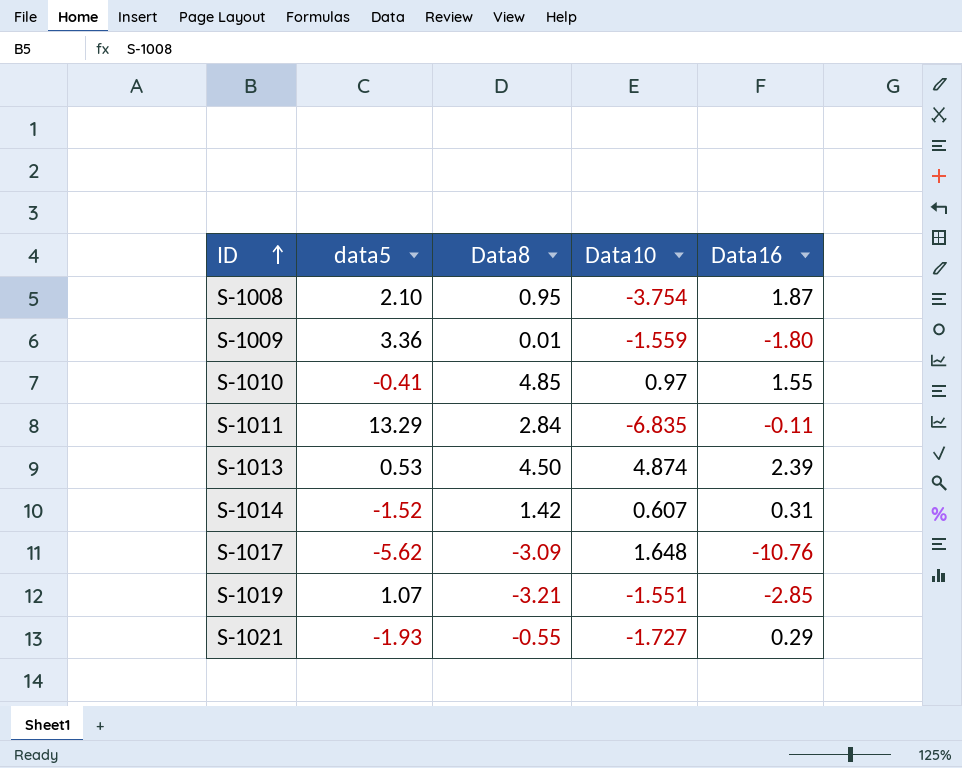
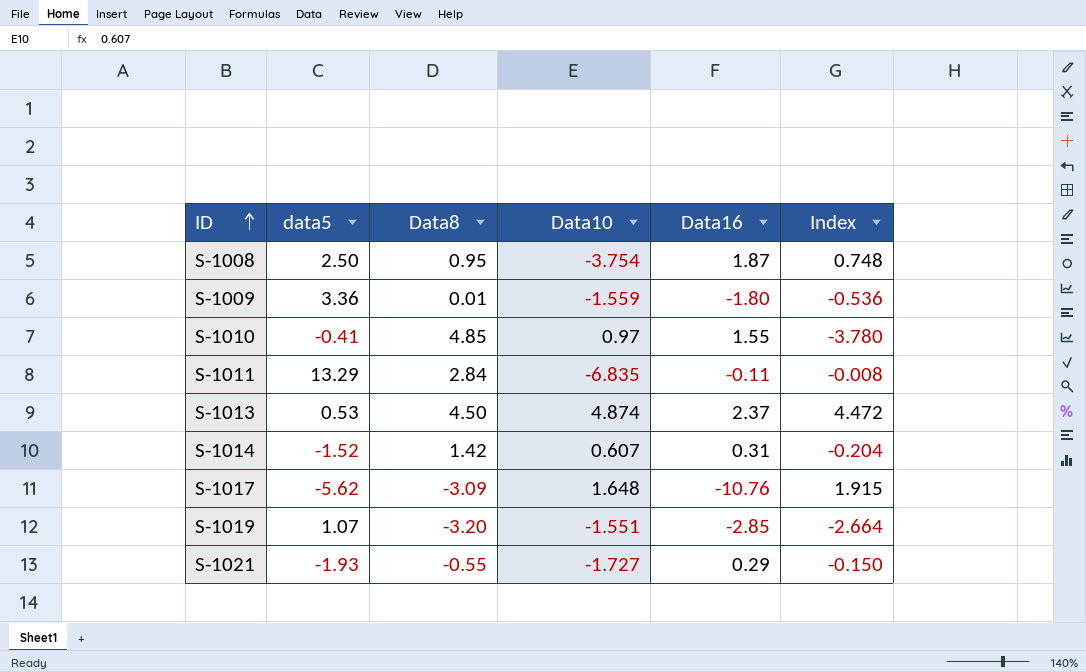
column Index | formula: none -> [Data16] / [data5]
S-1008 | data5: 2.10 -> 2.50
S-1013 | Data16: 2.39 -> 2.37
S-1019 | Data8: -3.21 -> -3.20

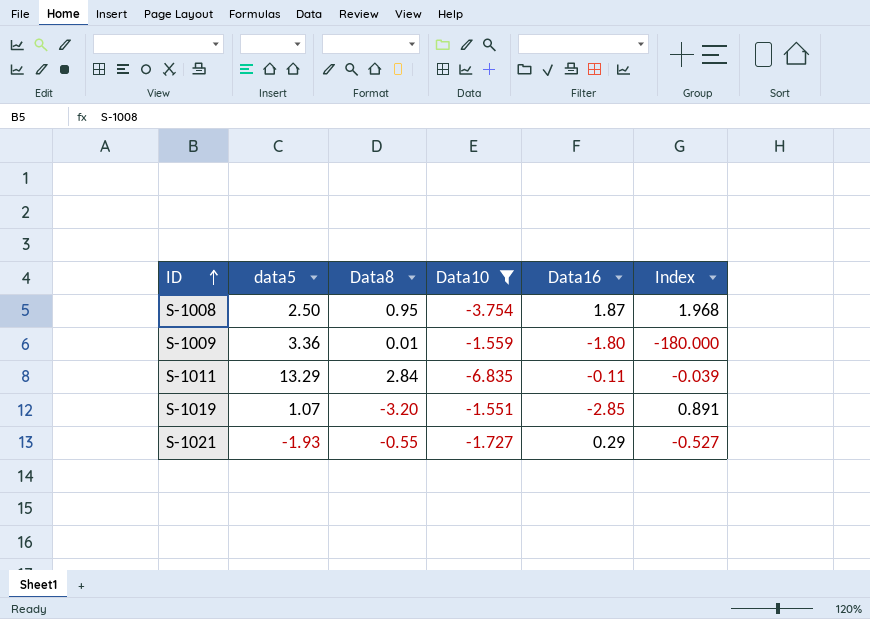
filter: none -> Data10 <= -1.551
column Index | formula: [Data16] / [data5] -> [Data16] / [Data8]

